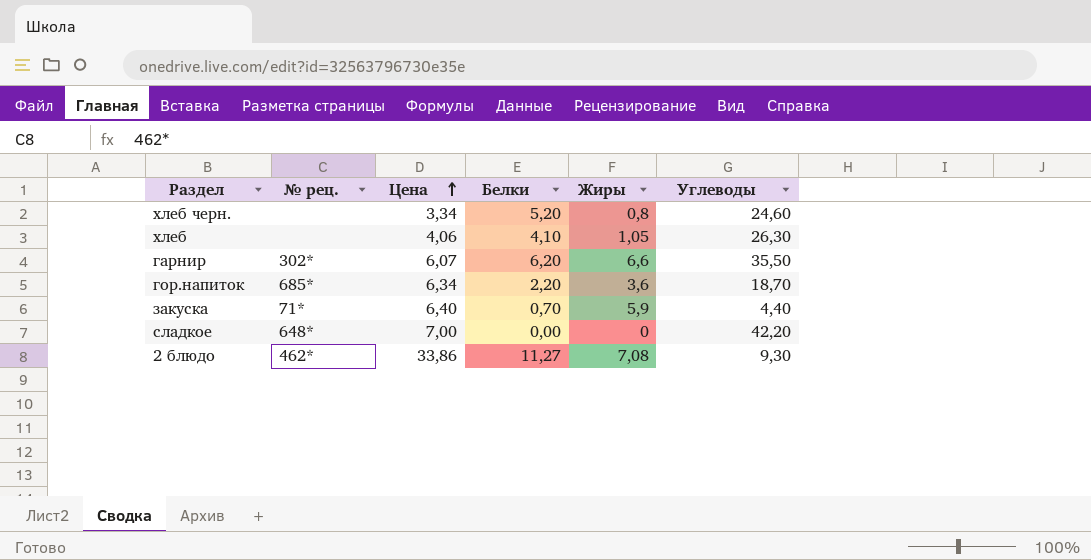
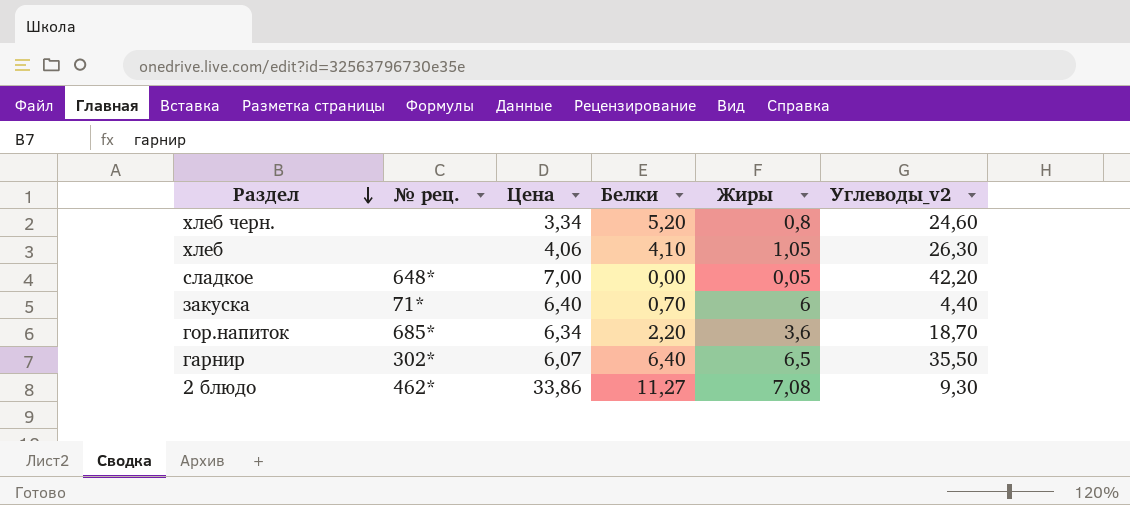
row order: Цена ascending -> Раздел descending
column name: Углеводы -> Углеводы_v2
сладкое | Жиры: 0 -> 0,05
закуска | Жиры: 5,9 -> 6
гарнир | Белки: 6,20 -> 6,40
гарнир | Жиры: 6,6 -> 6,5

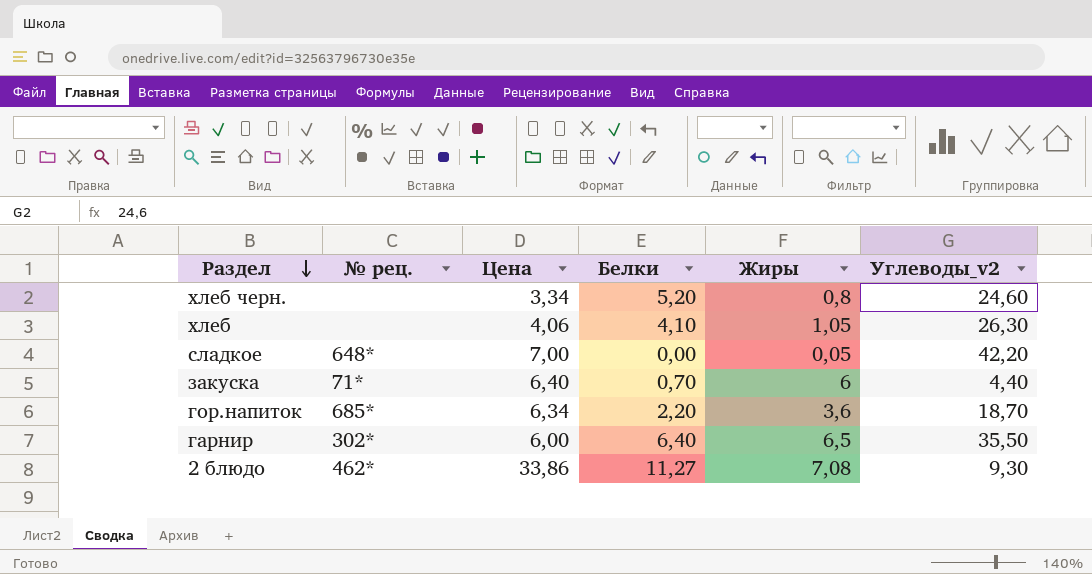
гарнир | Цена: 6,07 -> 6,00

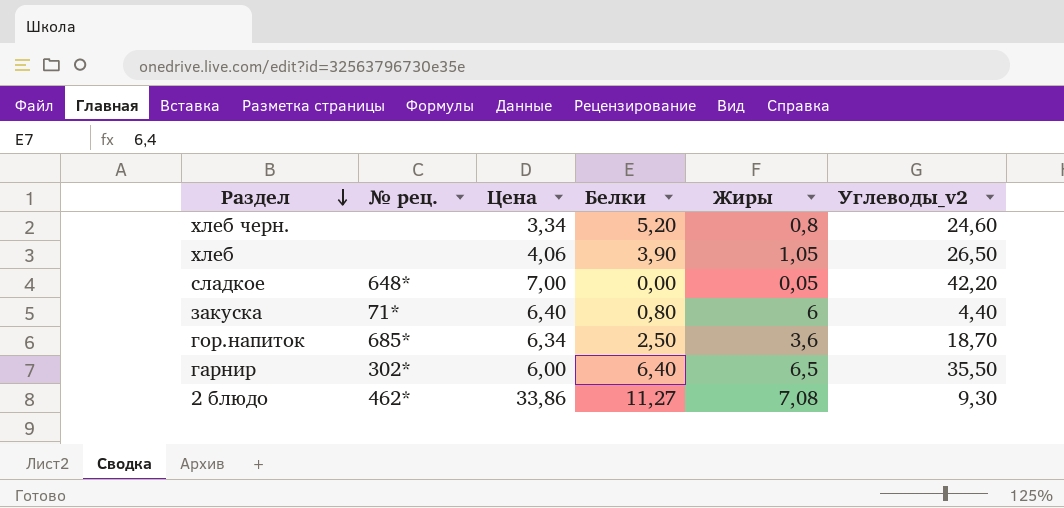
хлеб | Белки: 4,10 -> 3,90
хлеб | Углеводы_v2: 26,30 -> 26,50
закуска | Белки: 0,70 -> 0,80
гор.напиток | Белки: 2,20 -> 2,50

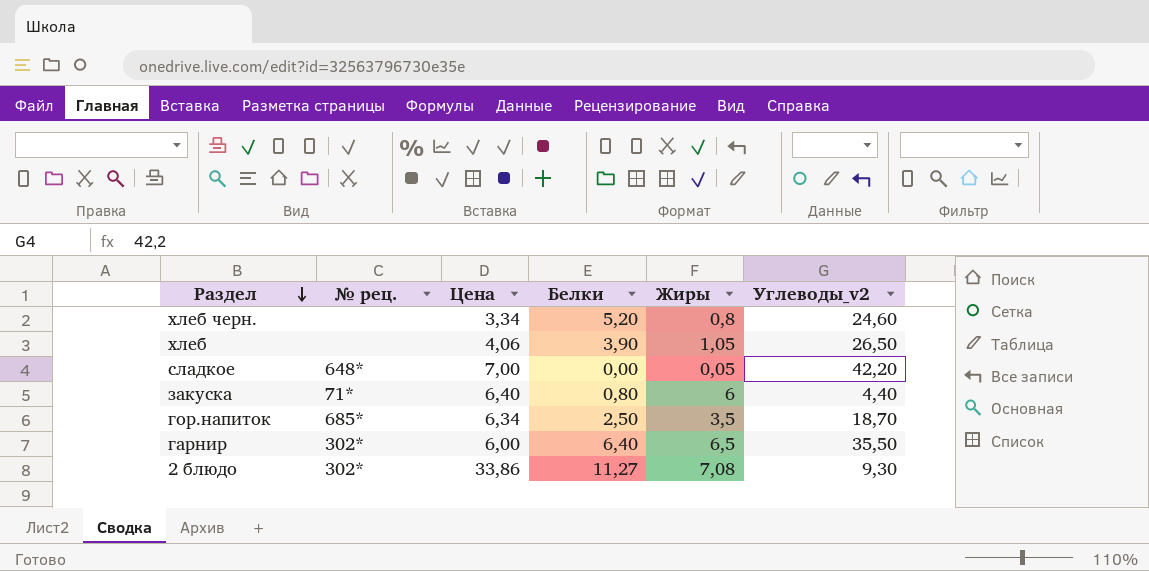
гор.напиток | Жиры: 3,6 -> 3,5
2 блюдо | № рец.: 462* -> 302*

